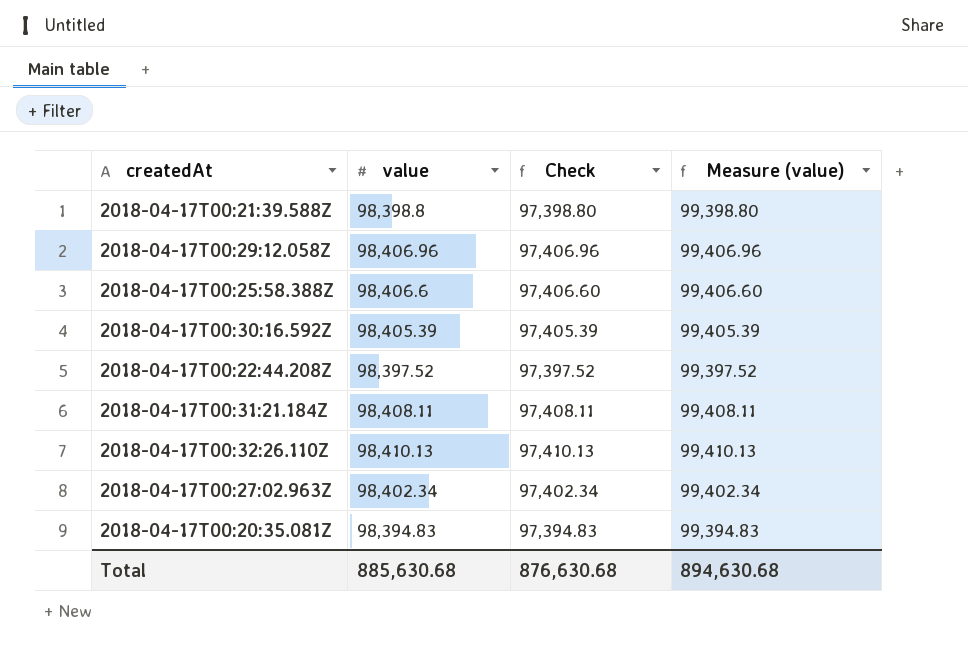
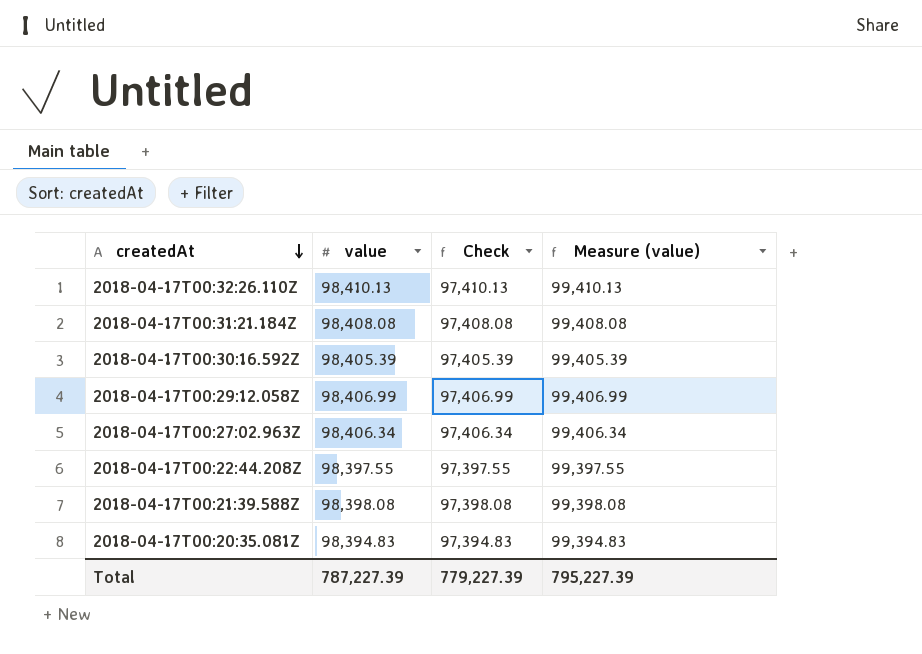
row order: none -> createdAt descending
row 2018-04-17T00:25:58.388Z: 98,406.6 | 97,406.60 | 99,406.60 -> none
2018-04-17T00:31:21.184Z | value: 98,408.11 -> 98,408.08
2018-04-17T00:31:21.184Z | Check: 97,408.11 -> 97,408.08
2018-04-17T00:31:21.184Z | Measure (value): 99,408.11 -> 99,408.08
2018-04-17T00:29:12.058Z | value: 98,406.96 -> 98,406.99
2018-04-17T00:29:12.058Z | Check: 97,406.96 -> 97,406.99
2018-04-17T00:29:12.058Z | Measure (value): 99,406.96 -> 99,406.99
2018-04-17T00:27:02.963Z | value: 98,402.34 -> 98,406.34
2018-04-17T00:27:02.963Z | Check: 97,402.34 -> 97,406.34
2018-04-17T00:27:02.963Z | Measure (value): 99,402.34 -> 99,406.34
2018-04-17T00:22:44.208Z | value: 98,397.52 -> 98,397.55
2018-04-17T00:22:44.208Z | Check: 97,397.52 -> 97,397.55
2018-04-17T00:22:44.208Z | Measure (value): 99,397.52 -> 99,397.55
2018-04-17T00:21:39.588Z | value: 98,398.8 -> 98,398.08
2018-04-17T00:21:39.588Z | Check: 97,398.80 -> 97,398.08
2018-04-17T00:21:39.588Z | Measure (value): 99,398.80 -> 99,398.08
Total | value: 885,630.68 -> 787,227.39
Total | Check: 876,630.68 -> 779,227.39
Total | Measure (value): 894,630.68 -> 795,227.39

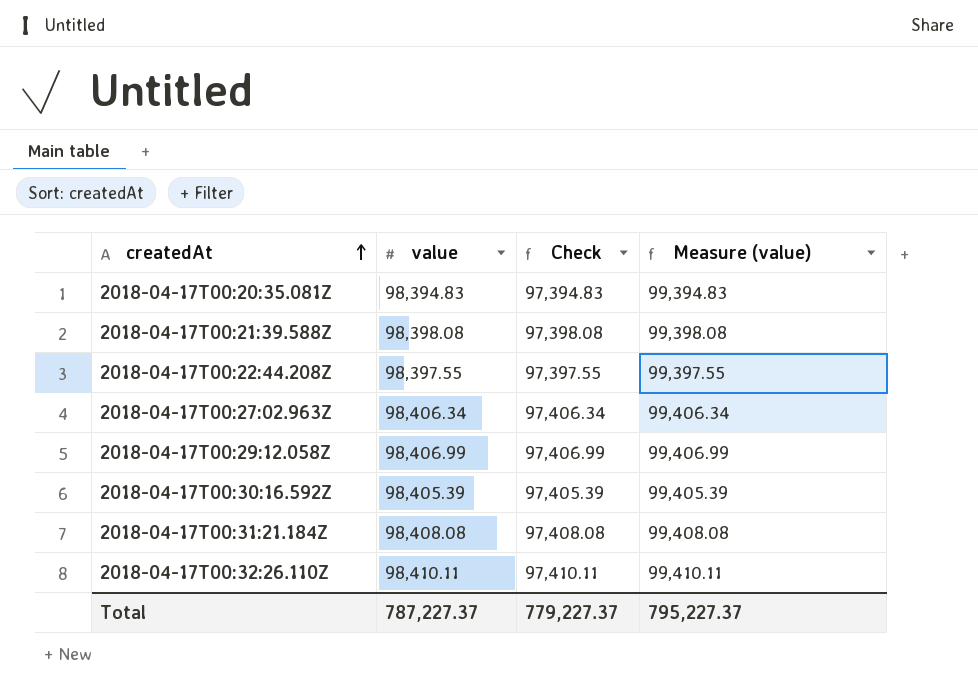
row order: createdAt descending -> createdAt ascending
2018-04-17T00:32:26.110Z | value: 98,410.13 -> 98,410.11
2018-04-17T00:32:26.110Z | Check: 97,410.13 -> 97,410.11
2018-04-17T00:32:26.110Z | Measure (value): 99,410.13 -> 99,410.11
Total | value: 787,227.39 -> 787,227.37
Total | Check: 779,227.39 -> 779,227.37
Total | Measure (value): 795,227.39 -> 795,227.37

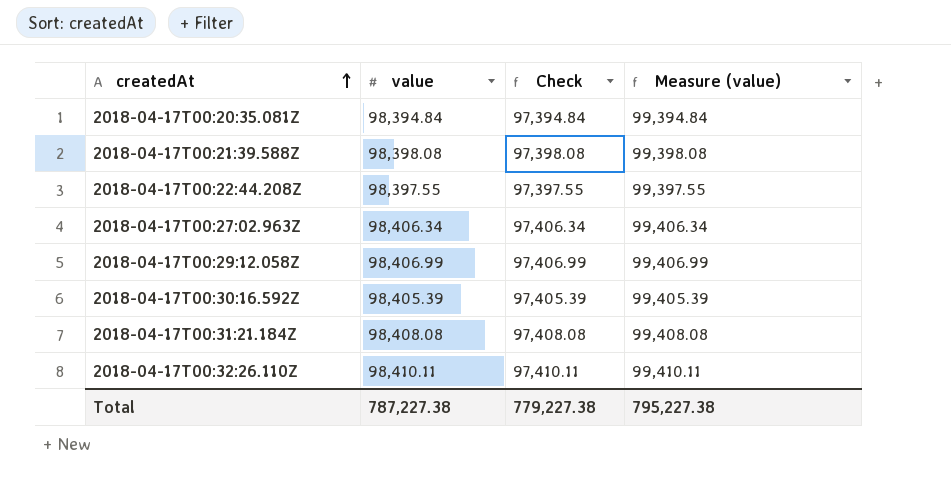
2018-04-17T00:20:35.081Z | value: 98,394.83 -> 98,394.84
2018-04-17T00:20:35.081Z | Check: 97,394.83 -> 97,394.84
2018-04-17T00:20:35.081Z | Measure (value): 99,394.83 -> 99,394.84
Total | value: 787,227.37 -> 787,227.38
Total | Check: 779,227.37 -> 779,227.38
Total | Measure (value): 795,227.37 -> 795,227.38

